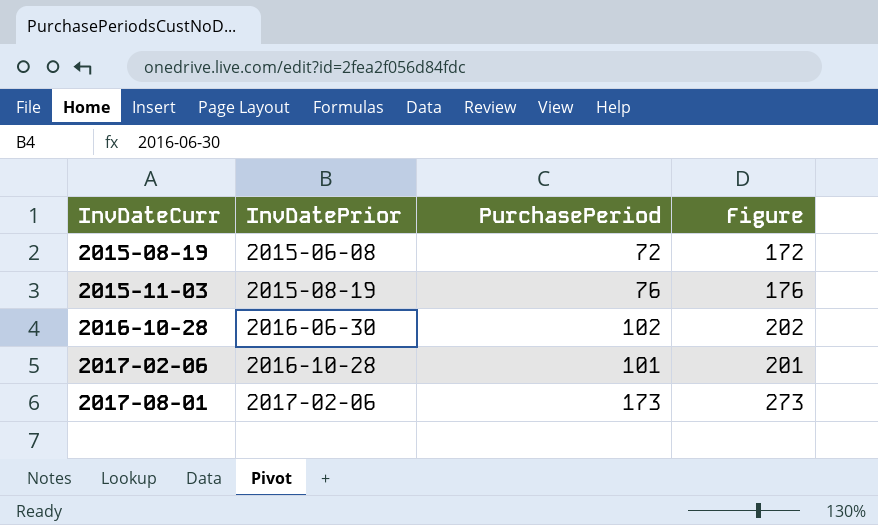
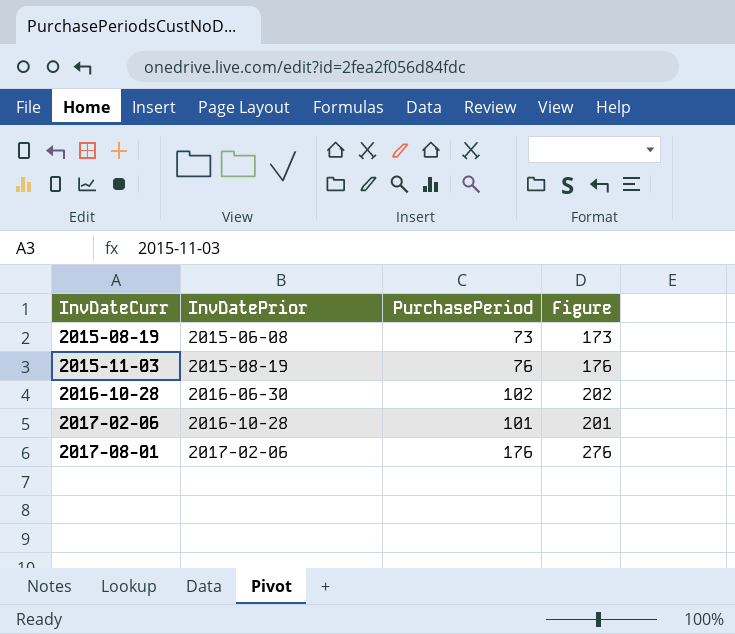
2015-08-19 | PurchasePeriod: 72 -> 73
2015-08-19 | Figure: 172 -> 173
2017-08-01 | PurchasePeriod: 173 -> 176
2017-08-01 | Figure: 273 -> 276

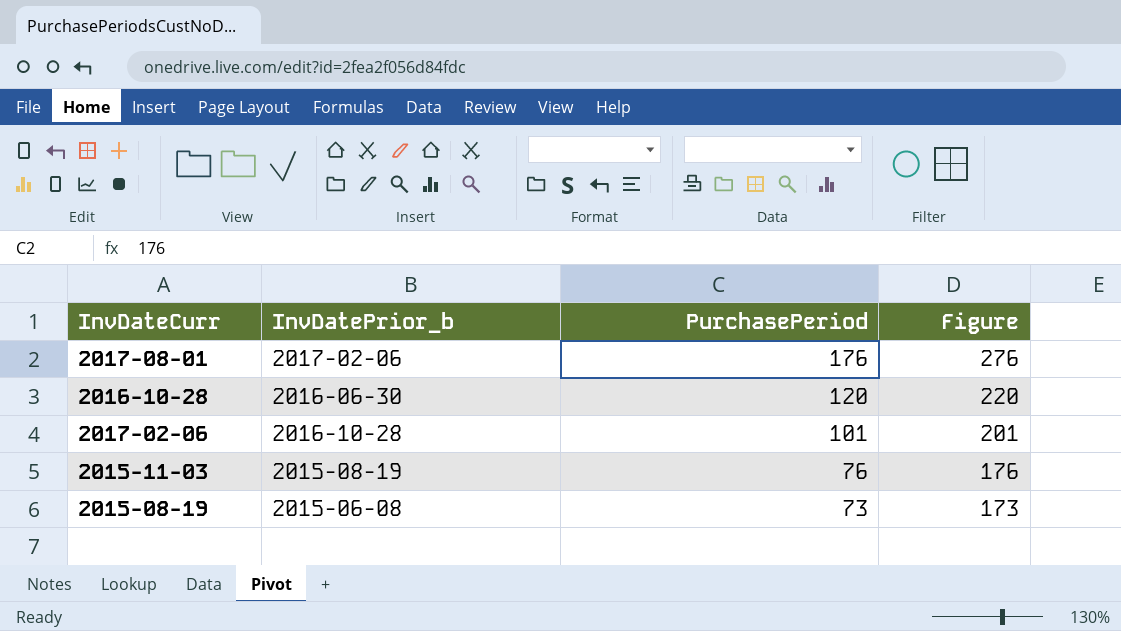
row order: InvDateCurr ascending -> PurchasePeriod descending
column name: InvDatePrior -> InvDatePrior_b
2016-10-28 | PurchasePeriod: 102 -> 120
2016-10-28 | Figure: 202 -> 220

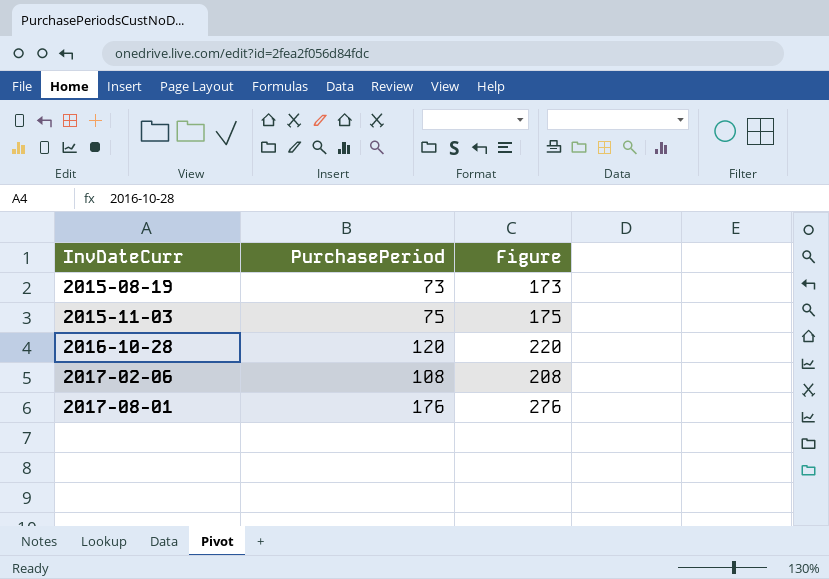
row order: PurchasePeriod descending -> InvDateCurr ascending
column InvDatePrior_b | position: 2 -> none
2015-11-03 | PurchasePeriod: 76 -> 75
2015-11-03 | Figure: 176 -> 175
2017-02-06 | PurchasePeriod: 101 -> 108
2017-02-06 | Figure: 201 -> 208

